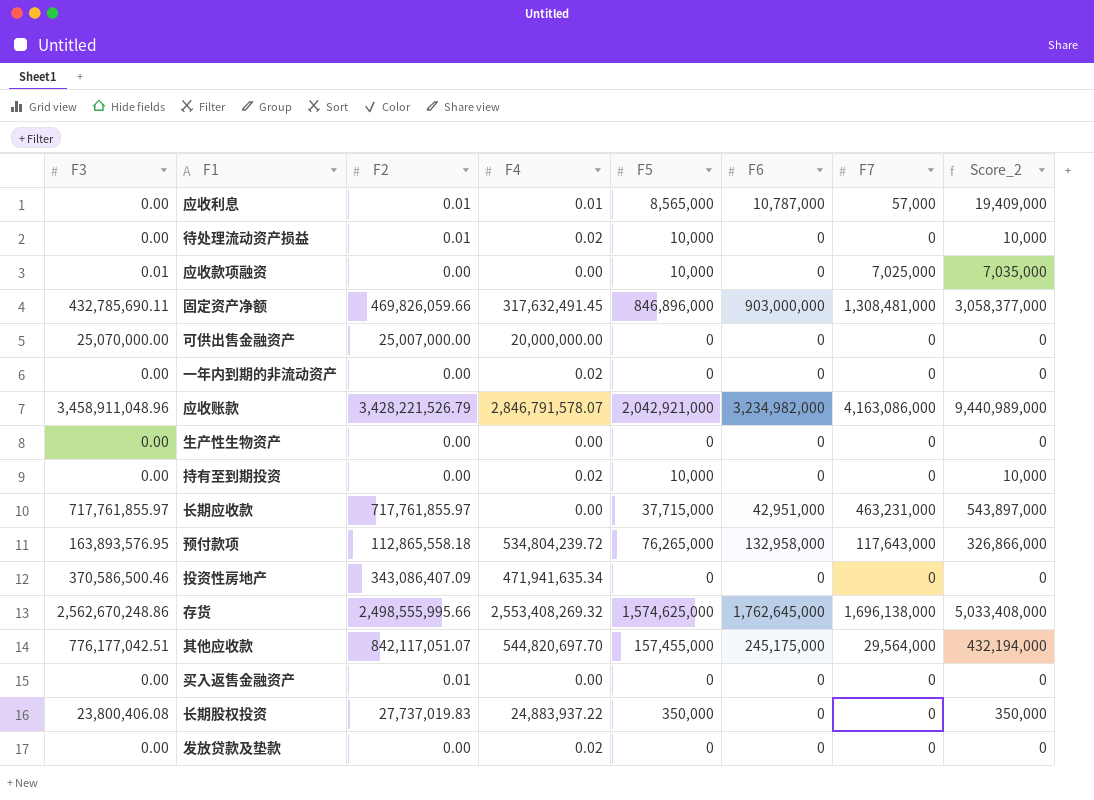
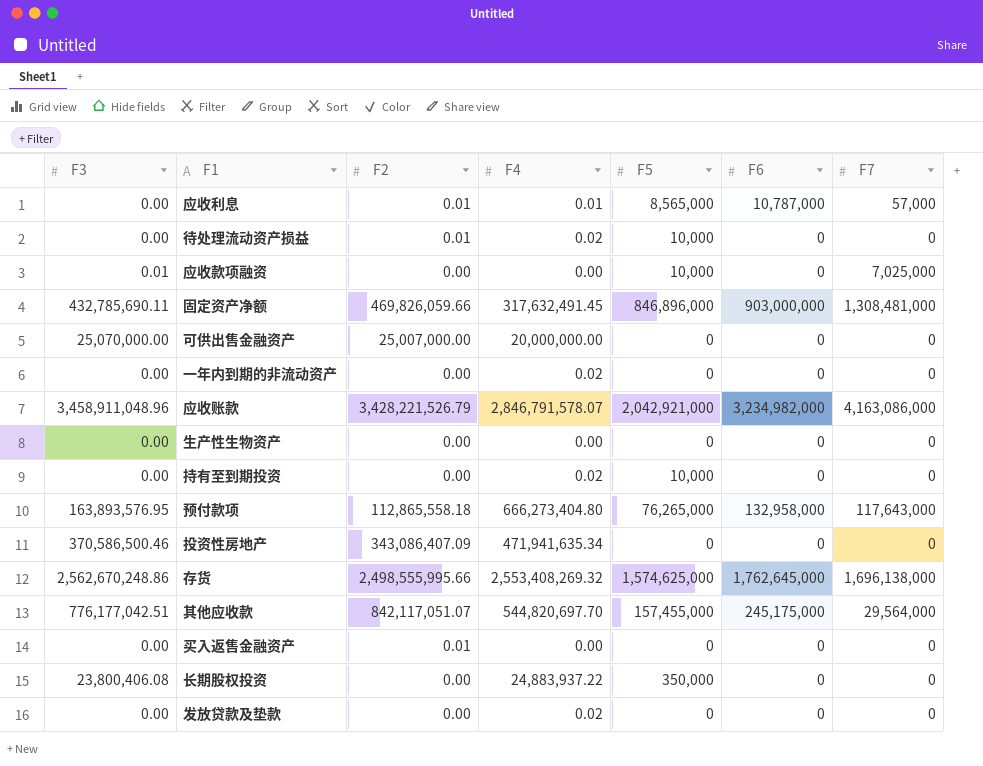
column Score_2 | formula: [F5] + [F6] + [F7] -> none
row 长期应收款: 717,761,855.97 | 717,761,855.97 | 0.00 | 37,715,000 | 42,951,000 | 463,231,000 | 543,897,000 -> none
预付款项 | F4: 534,804,239.72 -> 666,273,404.80
长期股权投资 | F2: 27,737,019.83 -> 0.00

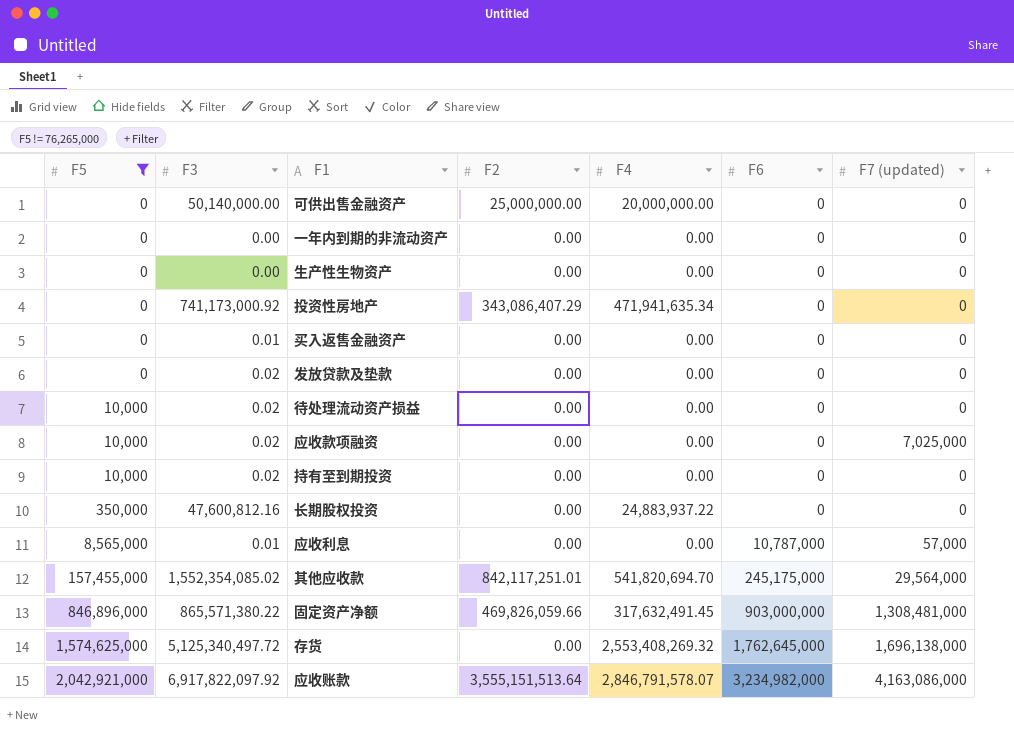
filter: none -> F5 != 76,265,000
row order: none -> F5 ascending
column F5 | position: 5 -> 1
column name: F7 -> F7 (updated)
可供出售金融资产 | F3: 25,070,000.00 -> 50,140,000.00
可供出售金融资产 | F2: 25,007,000.00 -> 25,000,000.00
一年内到期的非流动资产 | F4: 0.02 -> 0.00
投资性房地产 | F3: 370,586,500.46 -> 741,173,000.92
投资性房地产 | F2: 343,086,407.09 -> 343,086,407.29
买入返售金融资产 | F3: 0.00 -> 0.01
买入返售金融资产 | F2: 0.01 -> 0.00
发放贷款及垫款 | F3: 0.00 -> 0.02
发放贷款及垫款 | F4: 0.02 -> 0.00
待处理流动资产损益 | F3: 0.00 -> 0.02
待处理流动资产损益 | F2: 0.01 -> 0.00
待处理流动资产损益 | F4: 0.02 -> 0.00
应收款项融资 | F3: 0.01 -> 0.02
持有至到期投资 | F3: 0.00 -> 0.02
持有至到期投资 | F4: 0.02 -> 0.00
长期股权投资 | F3: 23,800,406.08 -> 47,600,812.16
应收利息 | F3: 0.00 -> 0.01
应收利息 | F2: 0.01 -> 0.00
应收利息 | F4: 0.01 -> 0.00
其他应收款 | F3: 776,177,042.51 -> 1,552,354,085.02
其他应收款 | F2: 842,117,051.07 -> 842,117,251.01
其他应收款 | F4: 544,820,697.70 -> 541,820,694.70
固定资产净额 | F3: 432,785,690.11 -> 865,571,380.22
存货 | F3: 2,562,670,248.86 -> 5,125,340,497.72
存货 | F2: 2,498,555,995.66 -> 0.00
应收账款 | F3: 3,458,911,048.96 -> 6,917,822,097.92
应收账款 | F2: 3,428,221,526.79 -> 3,555,151,513.64

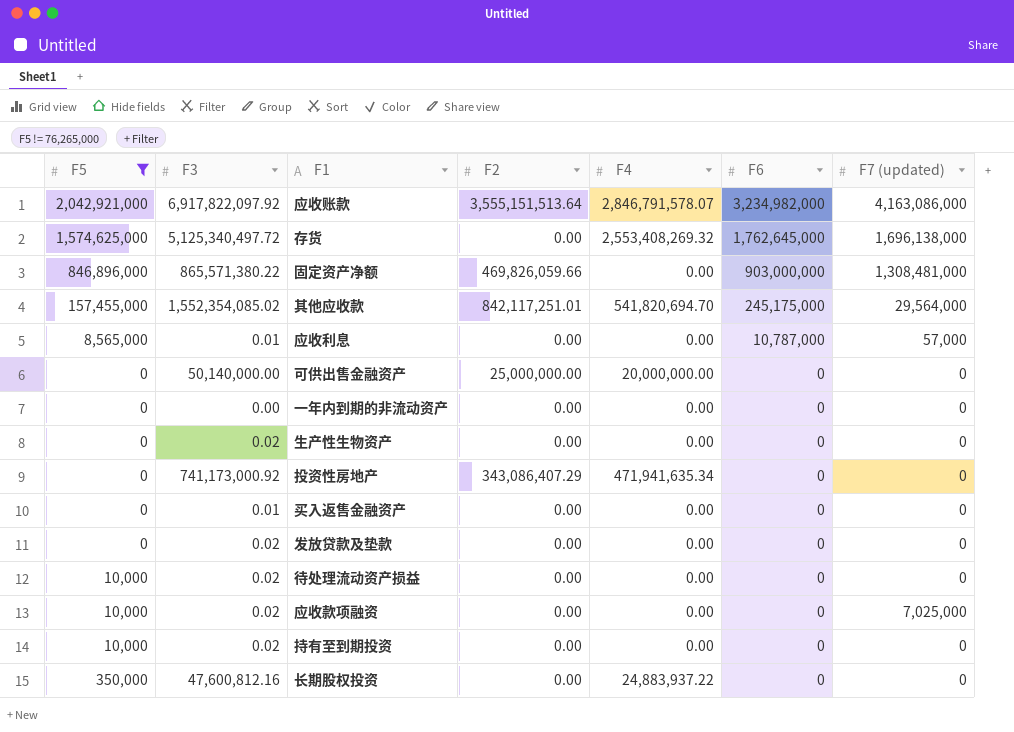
row order: F5 ascending -> F6 descending
固定资产净额 | F4: 317,632,491.45 -> 0.00
生产性生物资产 | F3: 0.00 -> 0.02

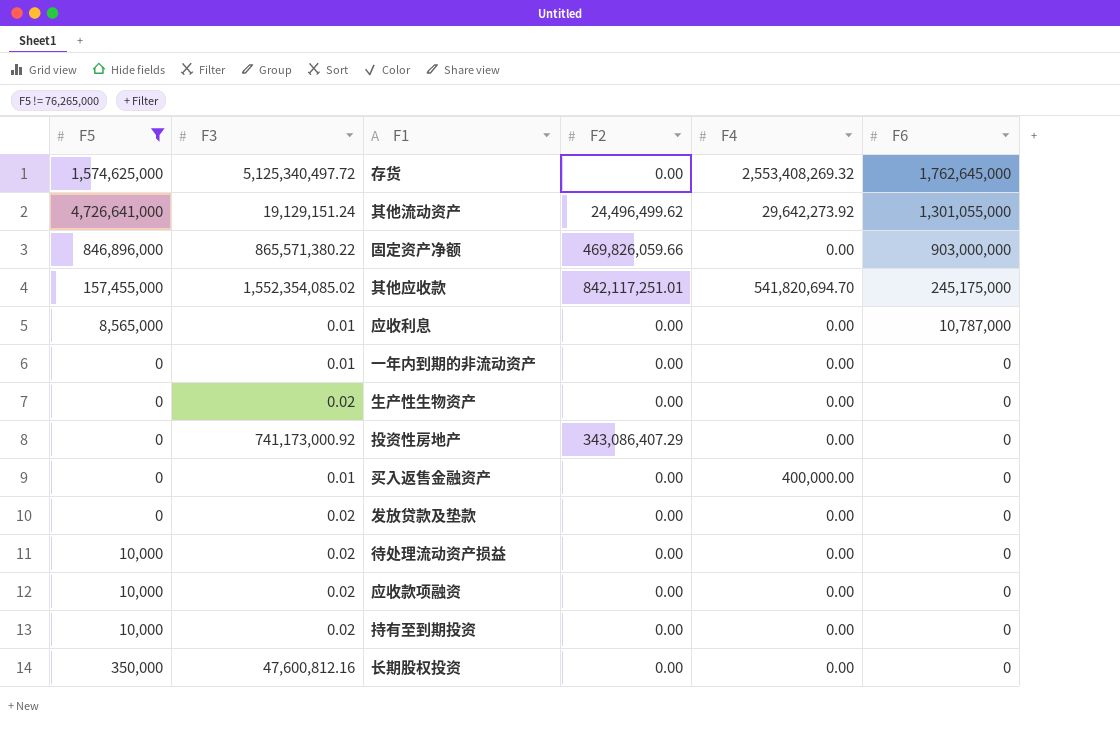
column F7 (updated) | position: 7 -> none
row 应收账款: 2,042,921,000 | 6,917,822,097.92 | 3,555,151,513.64 | 2,846,791,578.07 | 3,234,982,000 | 4,163,086,000 -> none
row 可供出售金融资产: 0 | 50,140,000.00 | 25,000,000.00 | 20,000,000.00 | 0 | 0 -> none
row 其他流动资产: none -> 4,726,641,000 | 19,129,151.24 | 24,496,499.62 | 29,642,273.92 | 1,301,055,000
一年内到期的非流动资产 | F3: 0.00 -> 0.01
投资性房地产 | F4: 471,941,635.34 -> 0.00
买入返售金融资产 | F4: 0.00 -> 400,000.00
长期股权投资 | F4: 24,883,937.22 -> 0.00

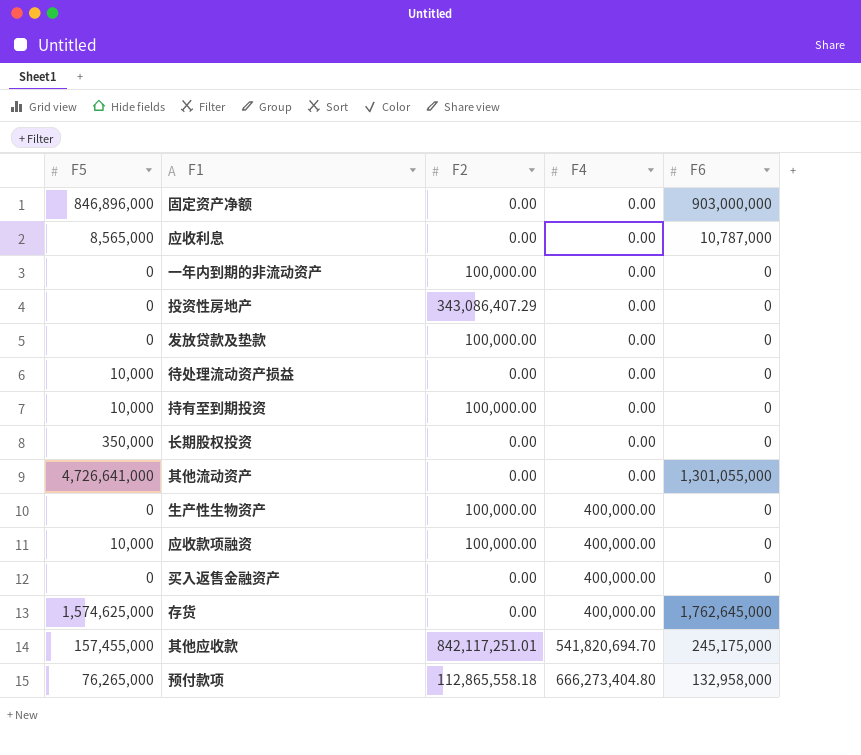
filter: F5 != 76,265,000 -> none
row order: F6 descending -> F4 ascending
column F3 | position: 2 -> none
固定资产净额 | F2: 469,826,059.66 -> 0.00
一年内到期的非流动资产 | F2: 0.00 -> 100,000.00
发放贷款及垫款 | F2: 0.00 -> 100,000.00
持有至到期投资 | F2: 0.00 -> 100,000.00
其他流动资产 | F2: 24,496,499.62 -> 0.00
其他流动资产 | F4: 29,642,273.92 -> 0.00
生产性生物资产 | F2: 0.00 -> 100,000.00
生产性生物资产 | F4: 0.00 -> 400,000.00
应收款项融资 | F2: 0.00 -> 100,000.00
应收款项融资 | F4: 0.00 -> 400,000.00
存货 | F4: 2,553,408,269.32 -> 400,000.00

